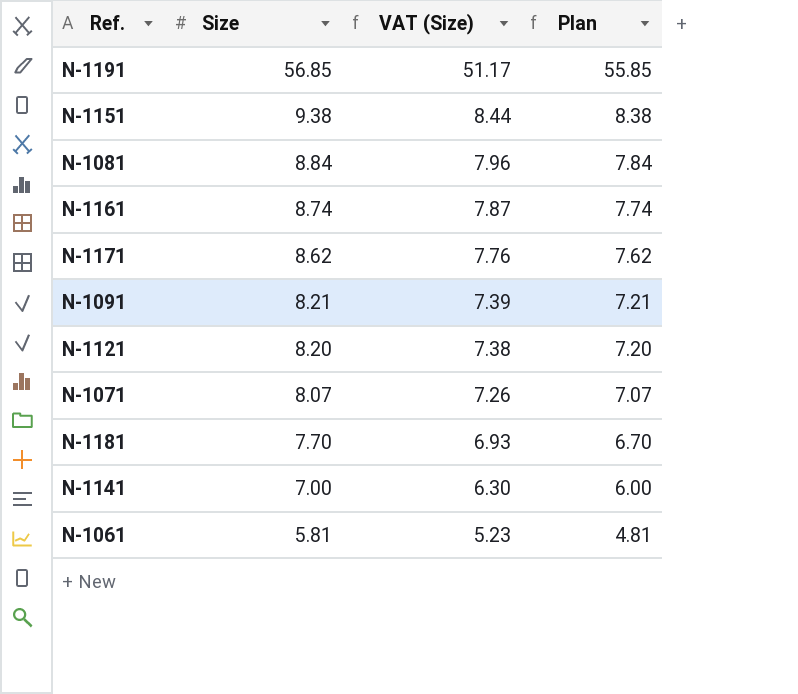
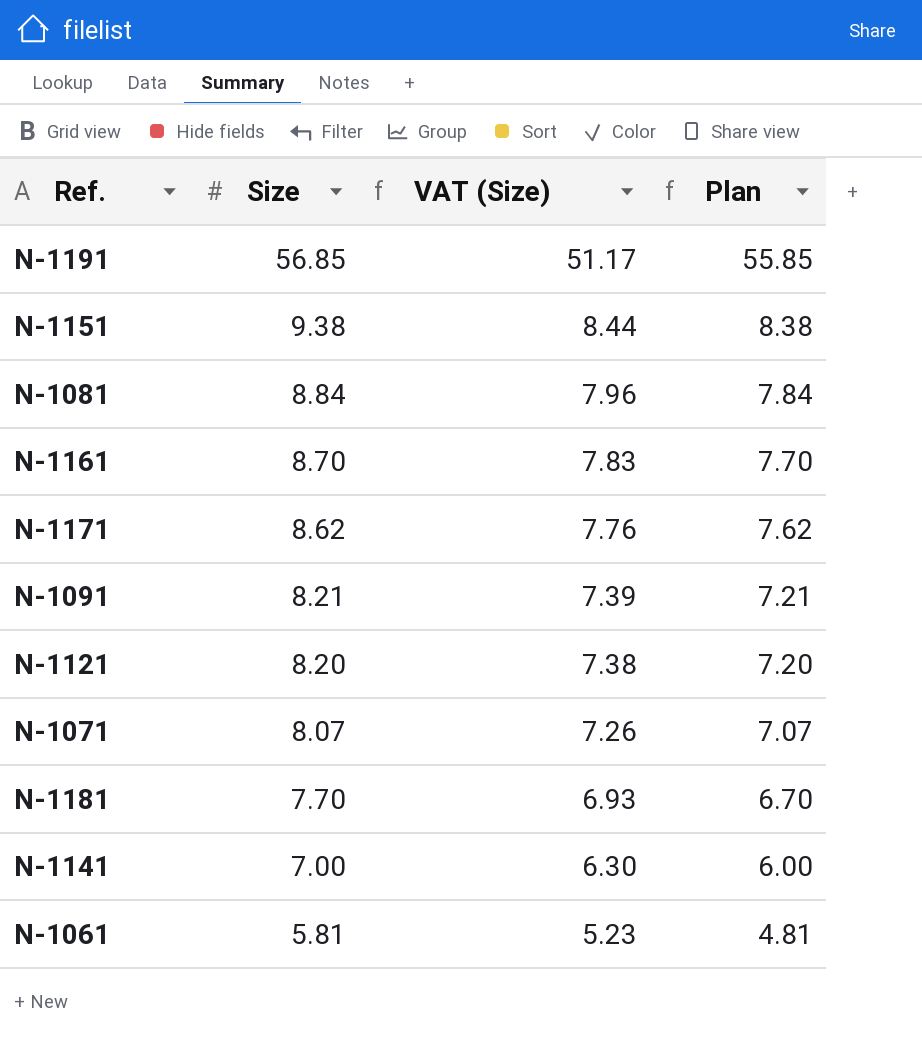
N-1161 | Size: 8.74 -> 8.70
N-1161 | VAT (Size): 7.87 -> 7.83
N-1161 | Plan: 7.74 -> 7.70

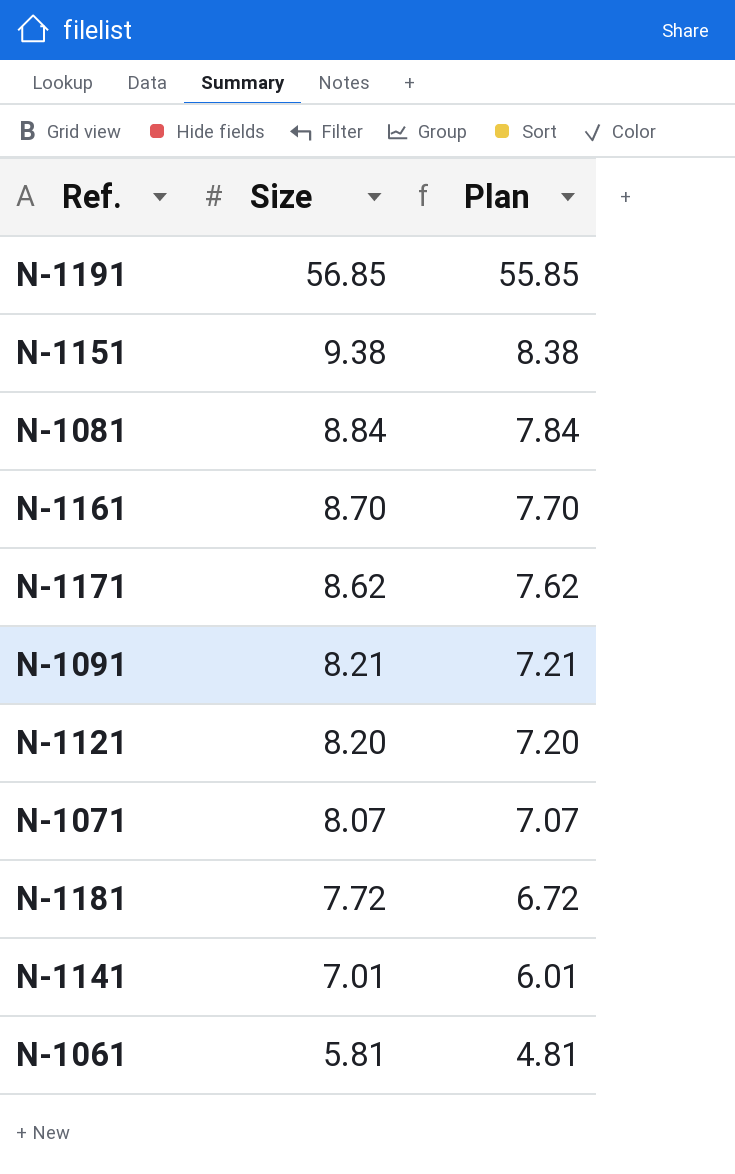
column VAT (Size) | formula: [Size] * 0.9 -> none
N-1181 | Size: 7.70 -> 7.72
N-1181 | Plan: 6.70 -> 6.72
N-1141 | Size: 7.00 -> 7.01
N-1141 | Plan: 6.00 -> 6.01

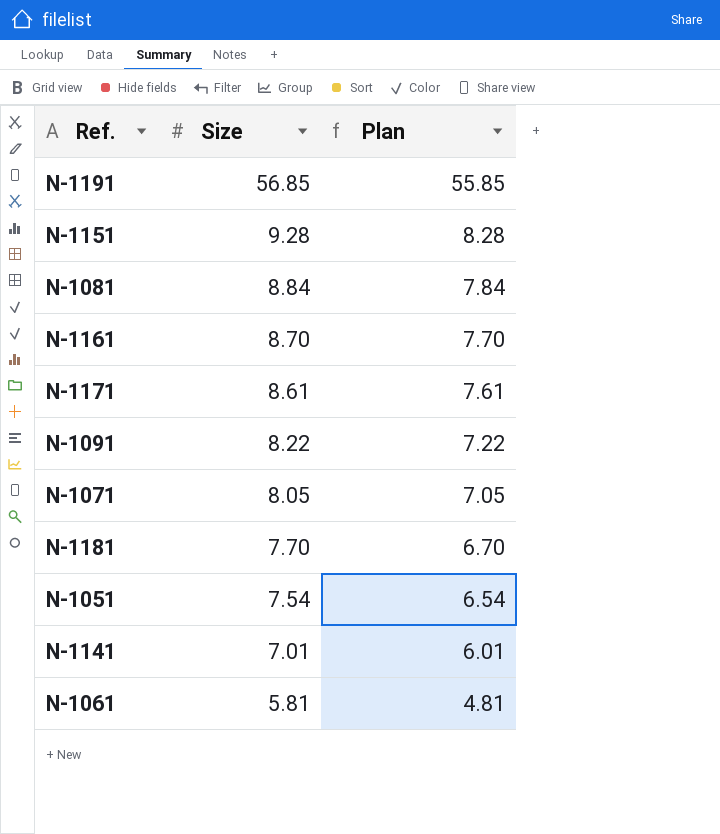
row N-1121: 8.20 | 7.20 -> none
N-1151 | Size: 9.38 -> 9.28
N-1151 | Plan: 8.38 -> 8.28
N-1171 | Size: 8.62 -> 8.61
N-1171 | Plan: 7.62 -> 7.61
N-1091 | Size: 8.21 -> 8.22
N-1091 | Plan: 7.21 -> 7.22
N-1071 | Size: 8.07 -> 8.05
N-1071 | Plan: 7.07 -> 7.05
N-1181 | Size: 7.72 -> 7.70
N-1181 | Plan: 6.72 -> 6.70
row N-1051: none -> 7.54 | 6.54

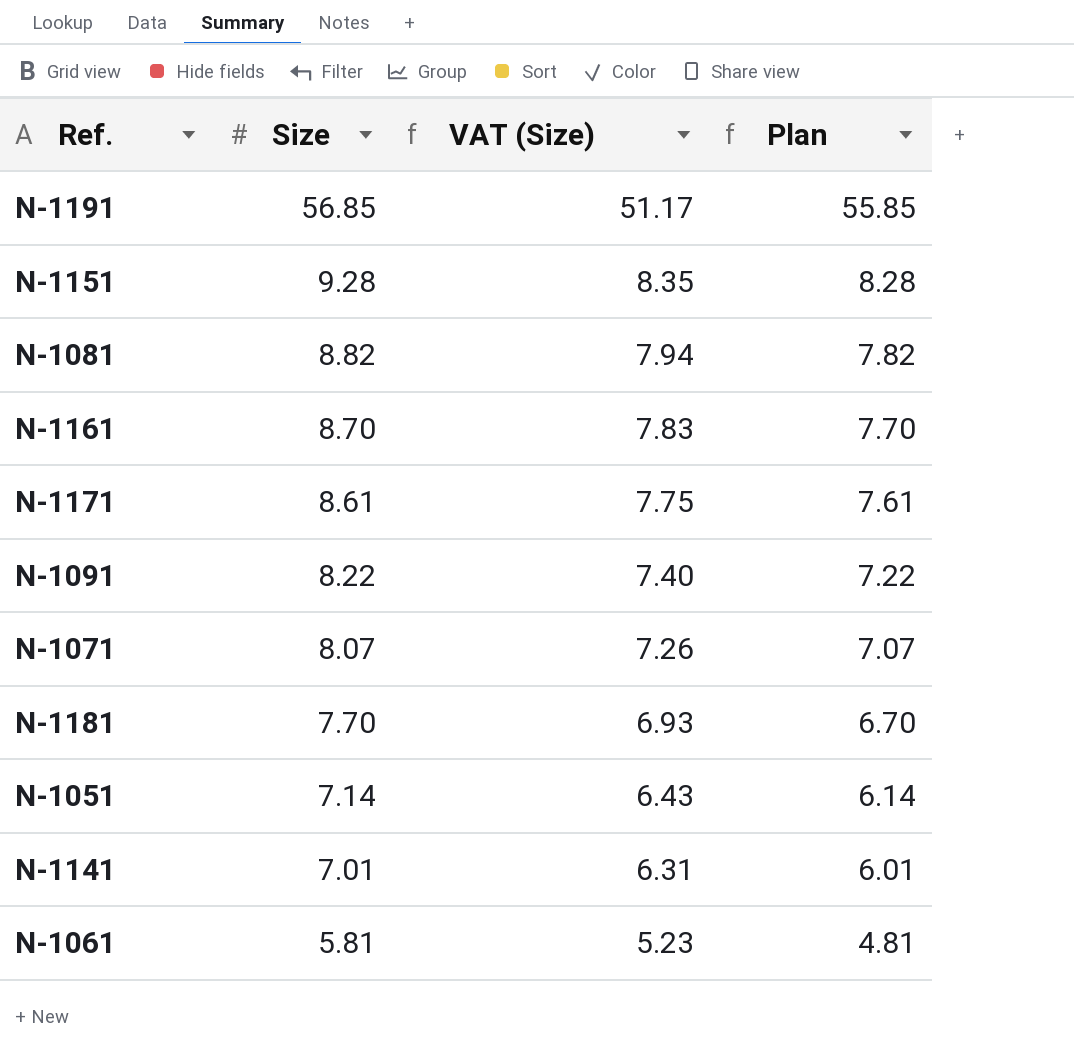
column VAT (Size) | formula: none -> [Size] * 0.9
N-1081 | Size: 8.84 -> 8.82
N-1081 | Plan: 7.84 -> 7.82
N-1071 | Size: 8.05 -> 8.07
N-1071 | Plan: 7.05 -> 7.07
N-1051 | Size: 7.54 -> 7.14
N-1051 | Plan: 6.54 -> 6.14

